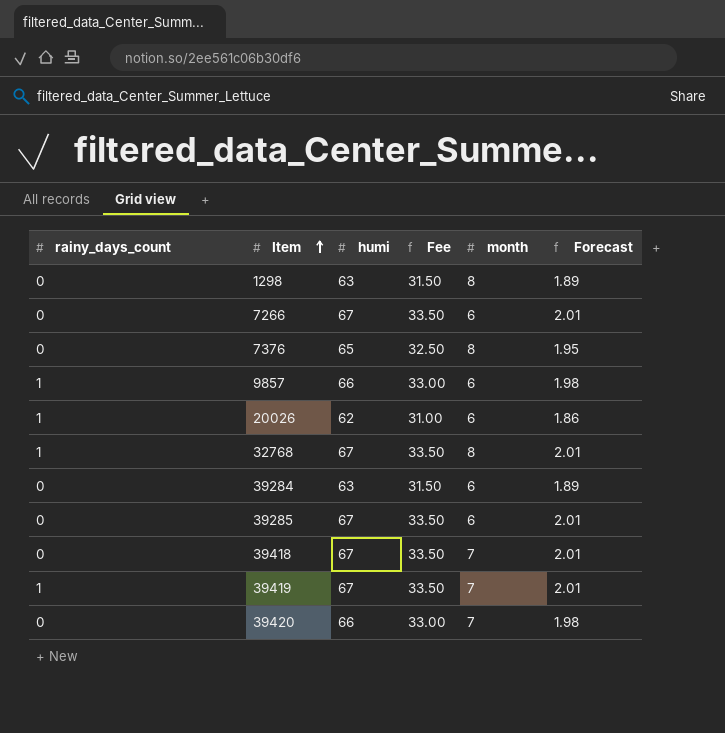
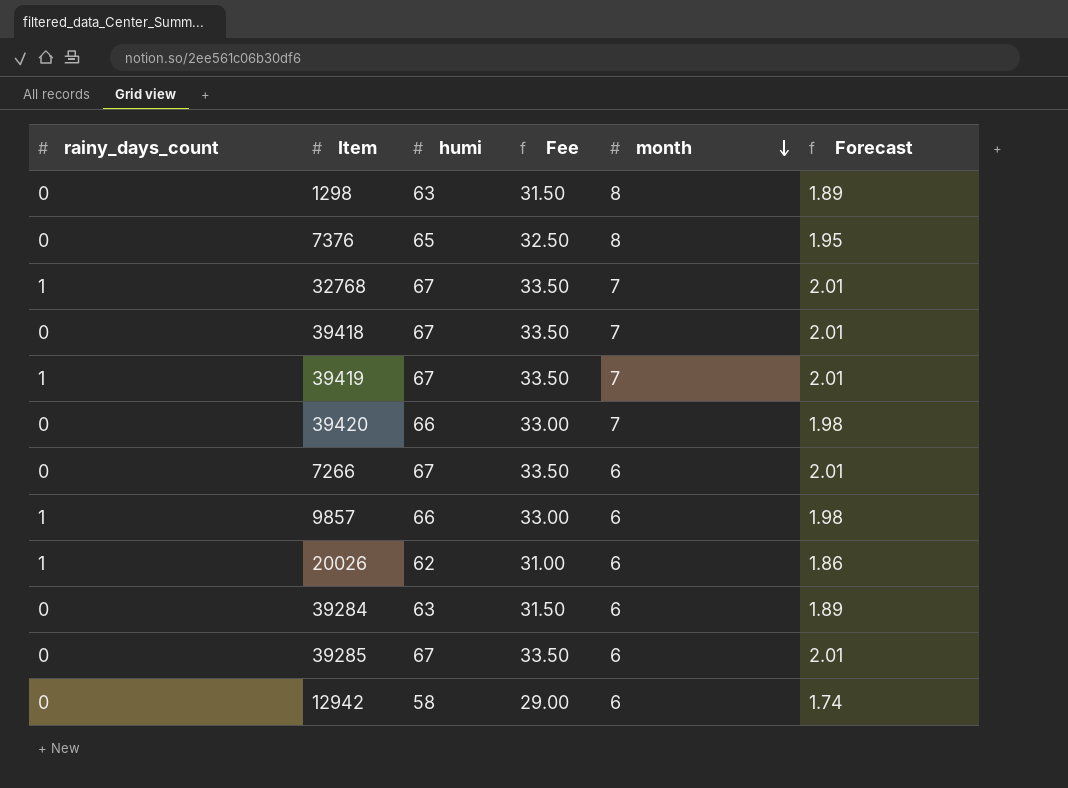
row order: Item ascending -> month descending
32768 | month: 8 -> 7
row 12942: none -> 0 | 58 | 29.00 | 6 | 1.74

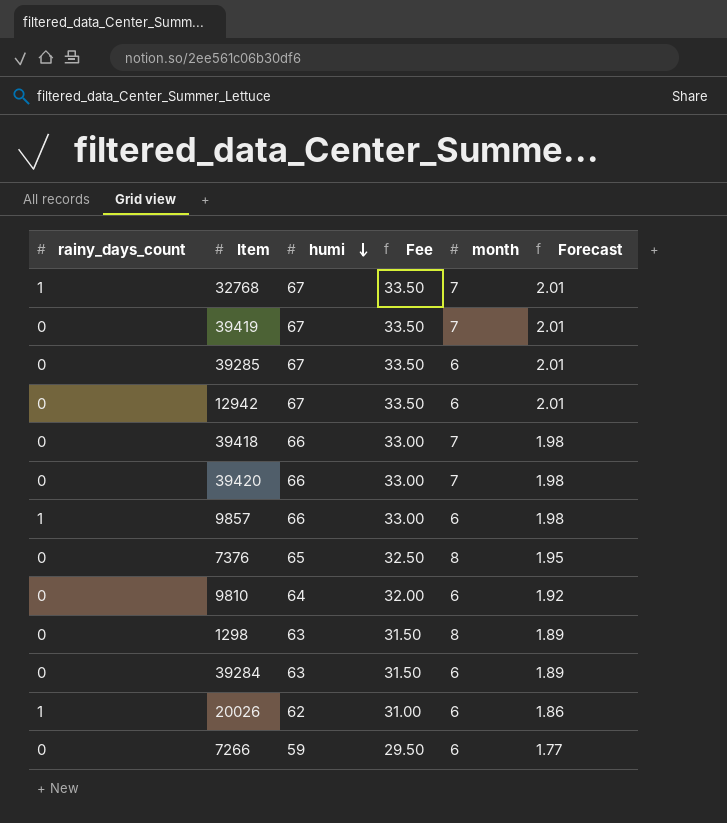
row order: month descending -> humi descending
39419 | rainy_days_count: 1 -> 0
12942 | humi: 58 -> 67
12942 | Fee: 29.00 -> 33.50
12942 | Forecast: 1.74 -> 2.01
39418 | humi: 67 -> 66
39418 | Fee: 33.50 -> 33.00
39418 | Forecast: 2.01 -> 1.98
row 9810: none -> 0 | 64 | 32.00 | 6 | 1.92
7266 | humi: 67 -> 59
7266 | Fee: 33.50 -> 29.50
7266 | Forecast: 2.01 -> 1.77

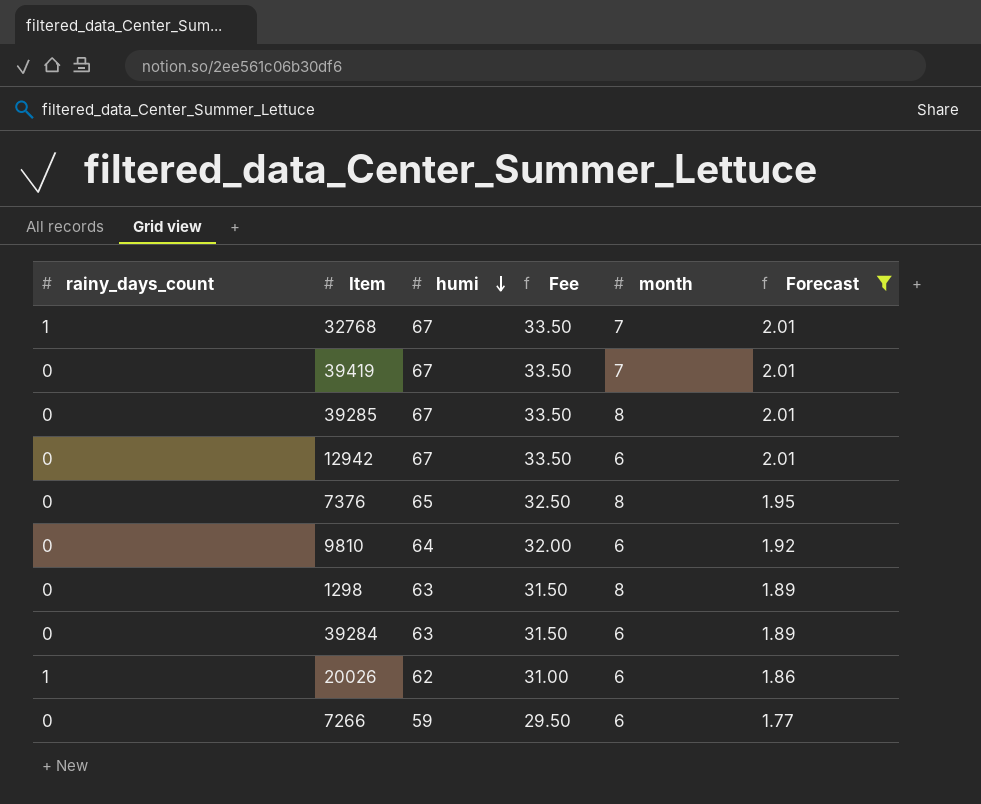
filter: none -> Forecast != 1.98
39285 | month: 6 -> 8

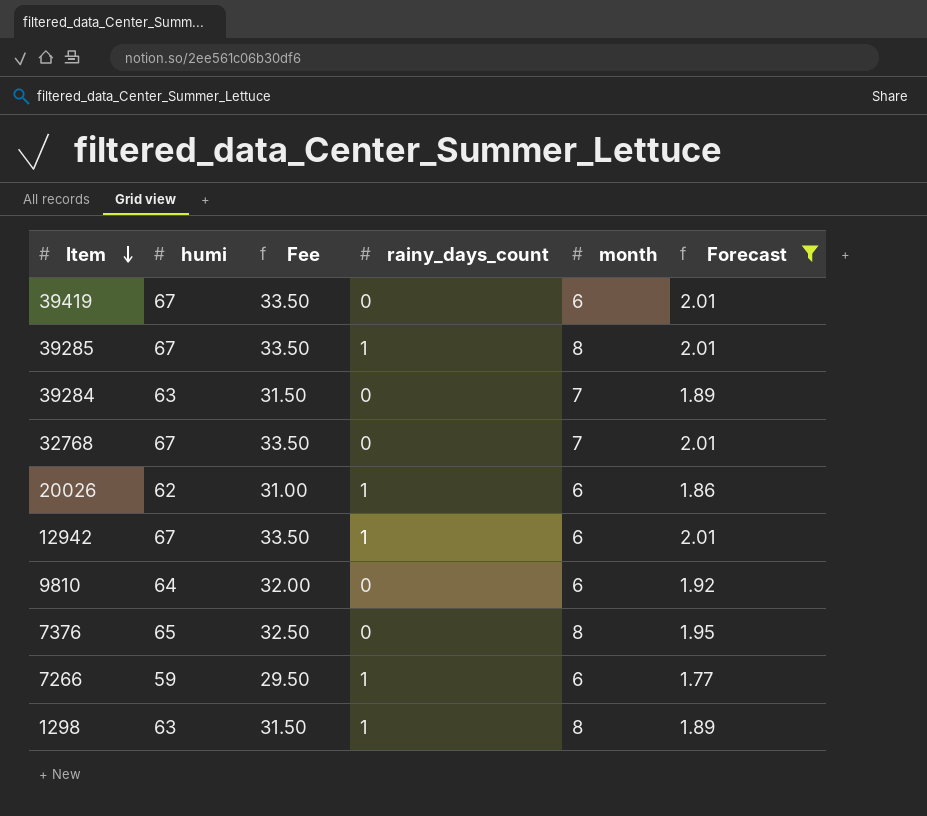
row order: humi descending -> Item descending
column rainy_days_count | position: 1 -> 4
39419 | month: 7 -> 6
39285 | rainy_days_count: 0 -> 1
39284 | month: 6 -> 7
32768 | rainy_days_count: 1 -> 0
12942 | rainy_days_count: 0 -> 1
7266 | rainy_days_count: 0 -> 1
1298 | rainy_days_count: 0 -> 1

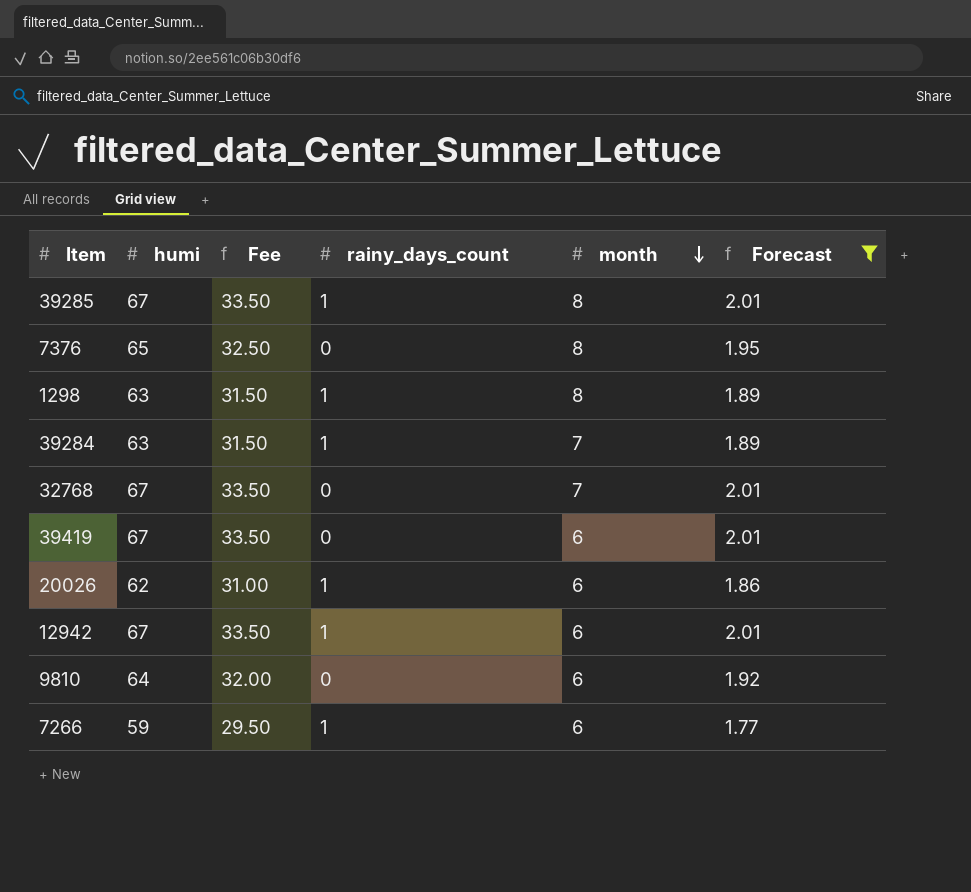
row order: Item descending -> month descending
39284 | rainy_days_count: 0 -> 1

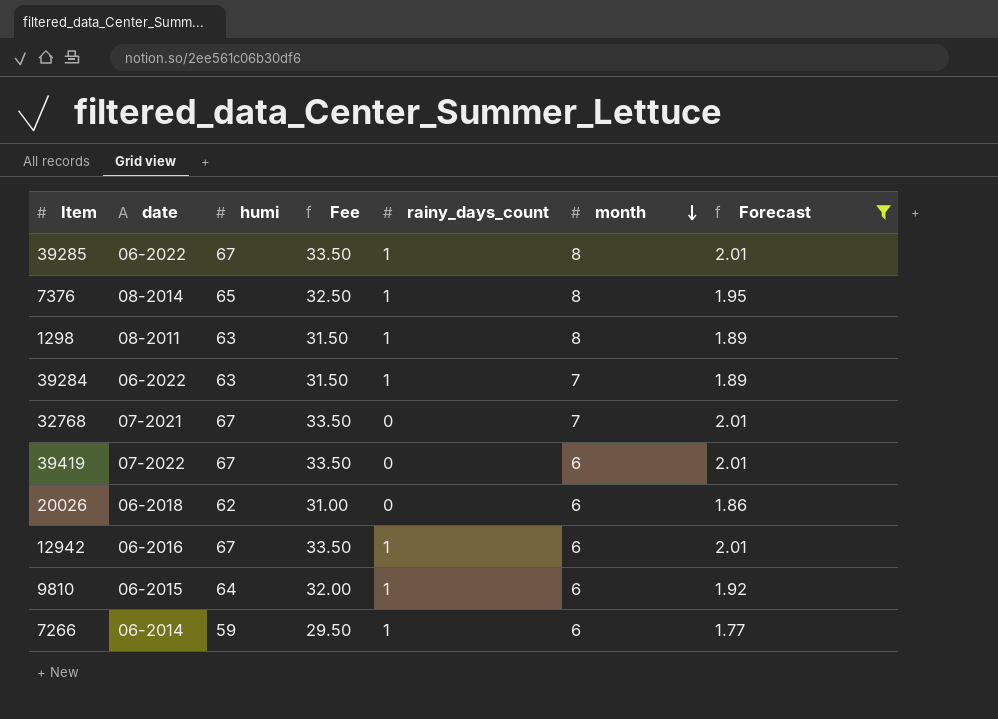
column date | position: none -> 2
7376 | rainy_days_count: 0 -> 1
20026 | rainy_days_count: 1 -> 0
9810 | rainy_days_count: 0 -> 1

